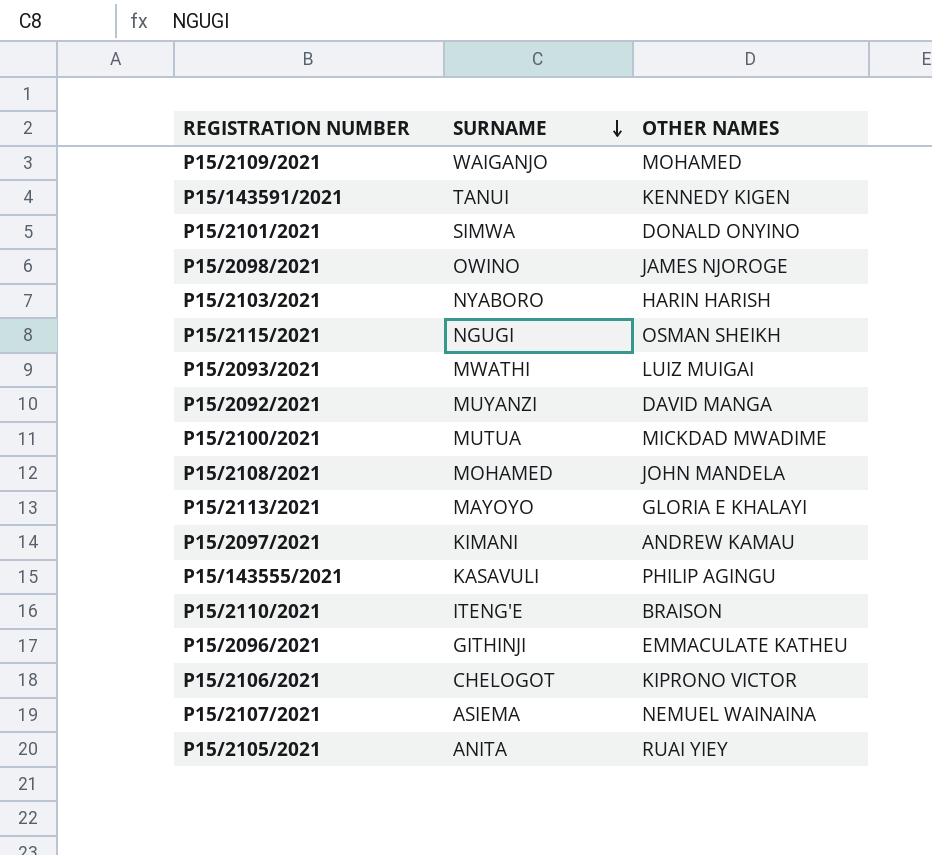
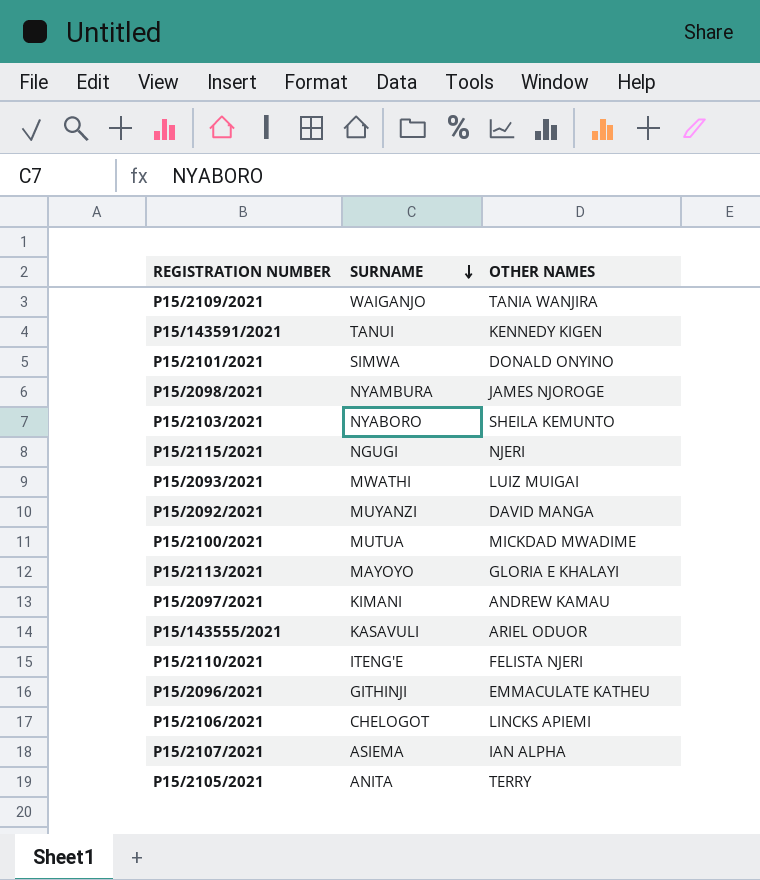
row P15/2108/2021: MOHAMED | JOHN MANDELA -> none
P15/2109/2021 | OTHER NAMES: MOHAMED -> TANIA WANJIRA
P15/2098/2021 | SURNAME: OWINO -> NYAMBURA
P15/2103/2021 | OTHER NAMES: HARIN HARISH -> SHEILA KEMUNTO
P15/2115/2021 | OTHER NAMES: OSMAN SHEIKH -> NJERI
P15/143555/2021 | OTHER NAMES: PHILIP AGINGU -> ARIEL ODUOR
P15/2110/2021 | OTHER NAMES: BRAISON -> FELISTA NJERI
P15/2106/2021 | OTHER NAMES: KIPRONO VICTOR -> LINCKS APIEMI
P15/2107/2021 | OTHER NAMES: NEMUEL WAINAINA -> IAN ALPHA
P15/2105/2021 | OTHER NAMES: RUAI YIEY -> TERRY

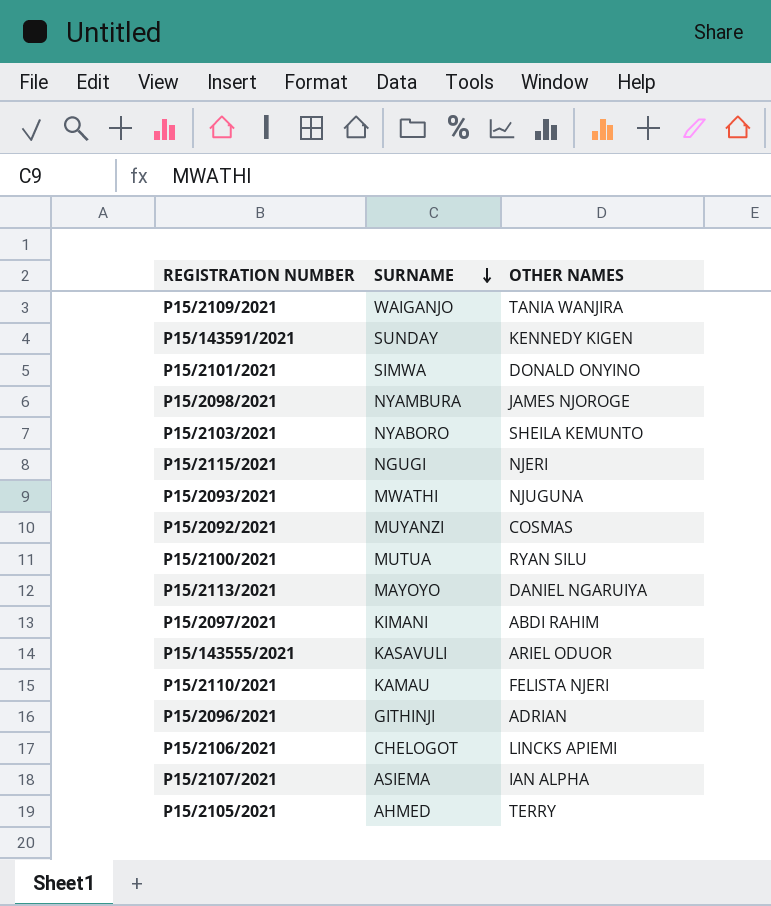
P15/143591/2021 | SURNAME: TANUI -> SUNDAY
P15/2093/2021 | OTHER NAMES: LUIZ MUIGAI -> NJUGUNA
P15/2092/2021 | OTHER NAMES: DAVID MANGA -> COSMAS
P15/2100/2021 | OTHER NAMES: MICKDAD MWADIME -> RYAN SILU
P15/2113/2021 | OTHER NAMES: GLORIA E KHALAYI -> DANIEL NGARUIYA
P15/2097/2021 | OTHER NAMES: ANDREW KAMAU -> ABDI RAHIM
P15/2110/2021 | SURNAME: ITENG'E -> KAMAU
P15/2096/2021 | OTHER NAMES: EMMACULATE KATHEU -> ADRIAN
P15/2105/2021 | SURNAME: ANITA -> AHMED

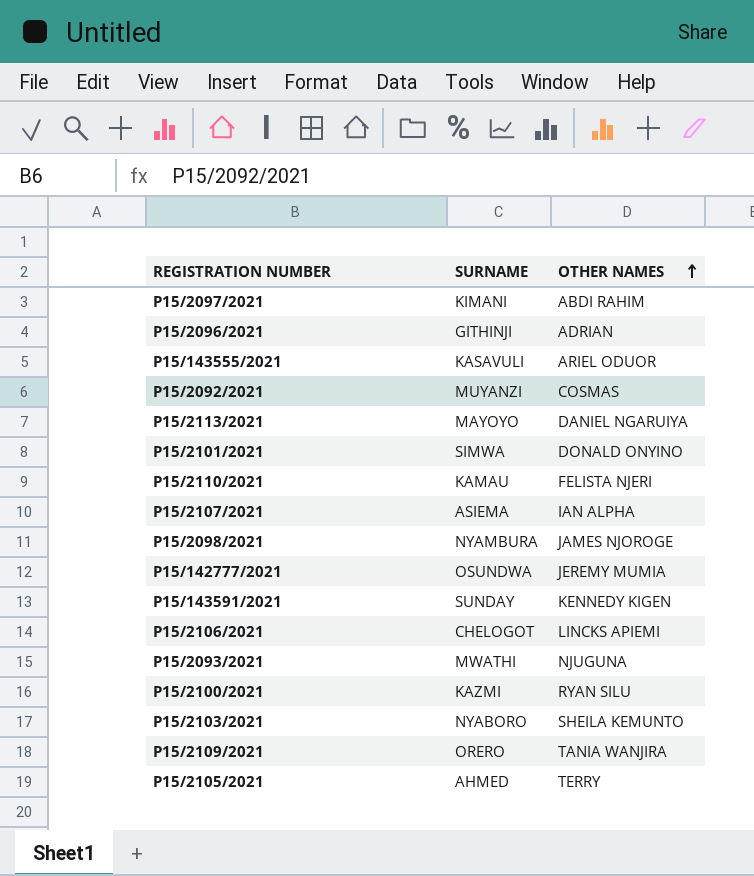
row order: SURNAME descending -> OTHER NAMES ascending
row P15/2115/2021: NGUGI | NJERI -> none
row P15/142777/2021: none -> OSUNDWA | JEREMY MUMIA
P15/2100/2021 | SURNAME: MUTUA -> KAZMI
P15/2109/2021 | SURNAME: WAIGANJO -> ORERO

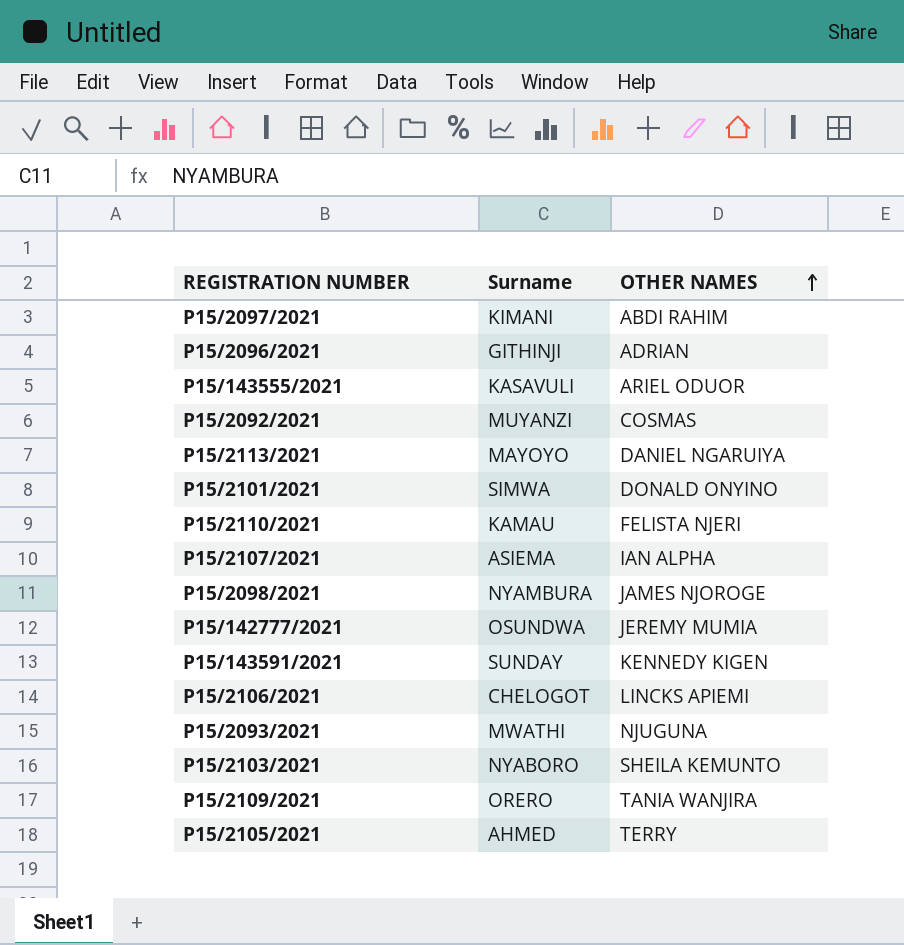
column name: SURNAME -> Surname
row P15/2100/2021: KAZMI | RYAN SILU -> none

